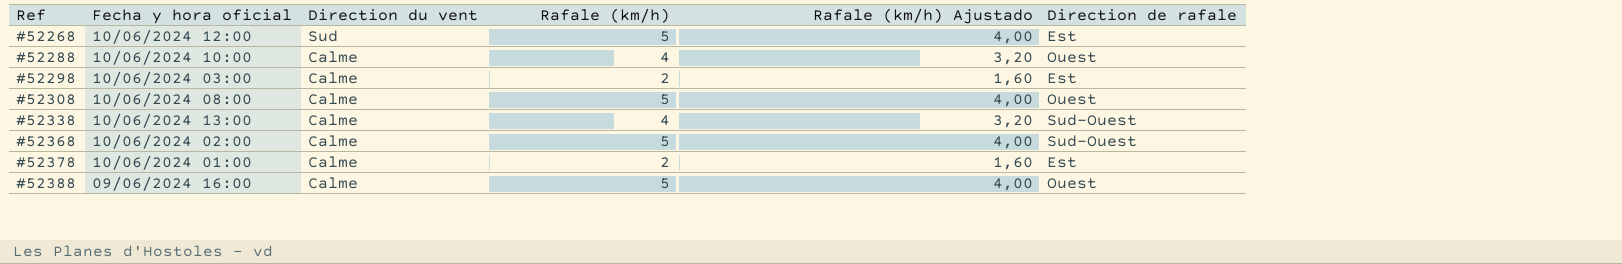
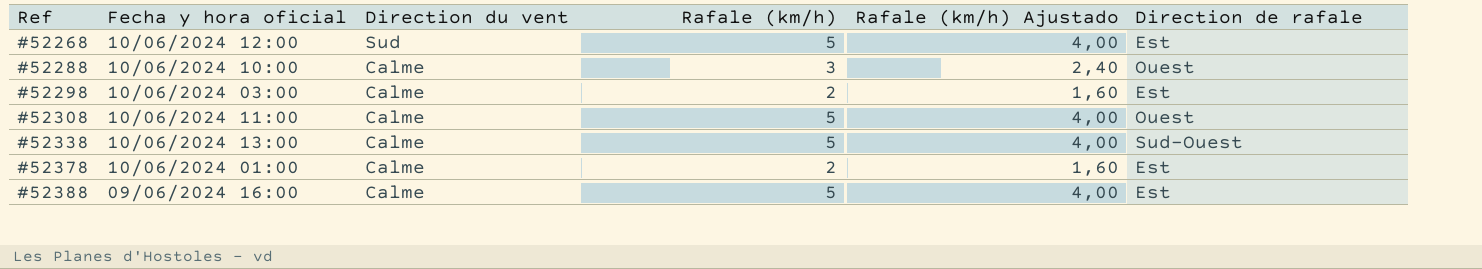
row #52368: 10/06/2024 02:00 | Calme | 5 | 4,00 | Sud-Ouest -> none
#52288 | Rafale (km/h): 4 -> 3
#52288 | Rafale (km/h) Ajustado: 3,20 -> 2,40
#52308 | Fecha y hora oficial: 10/06/2024 08:00 -> 10/06/2024 11:00
#52338 | Rafale (km/h): 4 -> 5
#52338 | Rafale (km/h) Ajustado: 3,20 -> 4,00
#52388 | Direction de rafale: Ouest -> Est

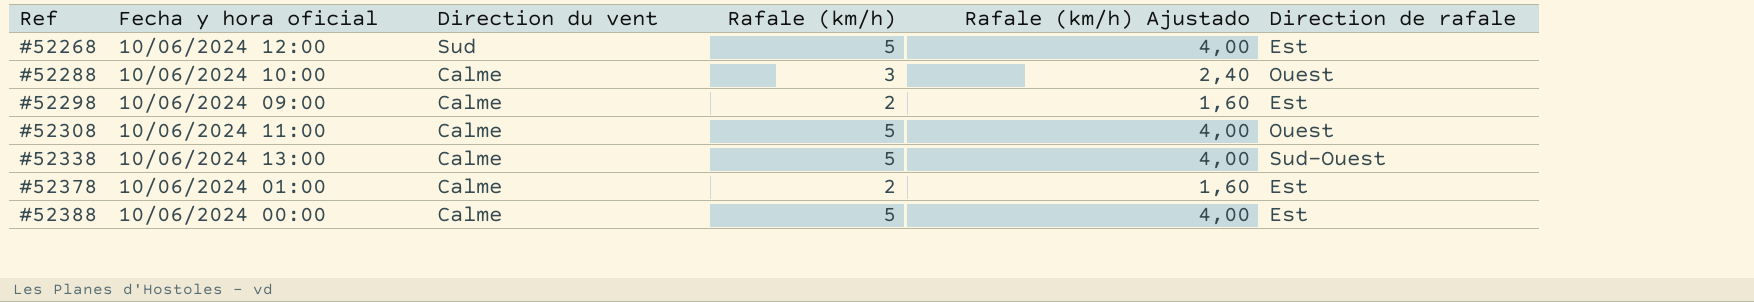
#52298 | Fecha y hora oficial: 10/06/2024 03:00 -> 10/06/2024 09:00
#52388 | Fecha y hora oficial: 09/06/2024 16:00 -> 10/06/2024 00:00

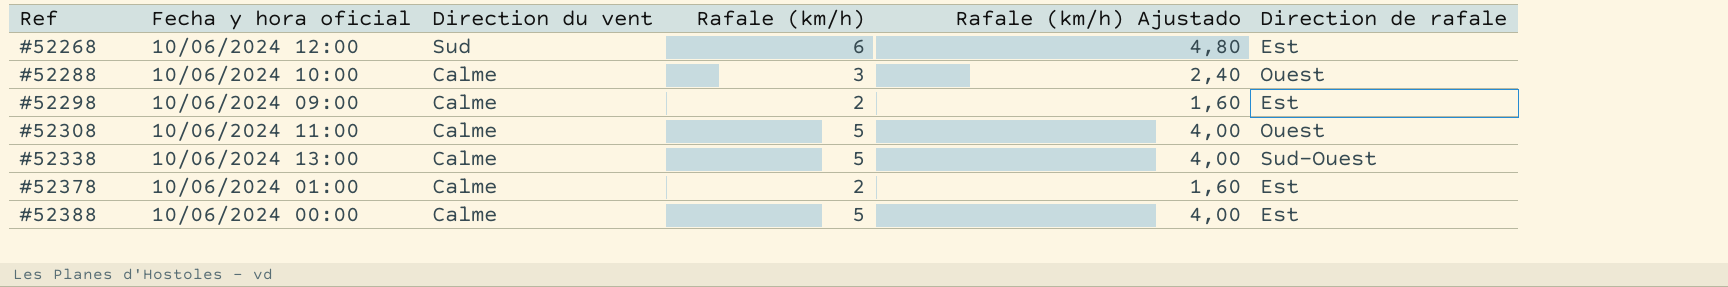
#52268 | Rafale (km/h): 5 -> 6
#52268 | Rafale (km/h) Ajustado: 4,00 -> 4,80

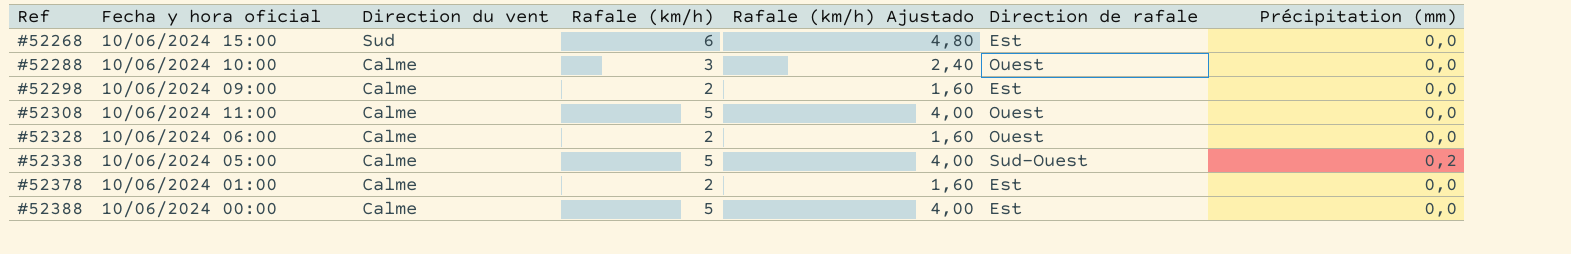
column Précipitation (mm) | position: none -> 7
#52268 | Fecha y hora oficial: 10/06/2024 12:00 -> 10/06/2024 15:00
row #52328: none -> 10/06/2024 06:00 | Calme | 2 | 1,60 | Ouest | 0,0
#52338 | Fecha y hora oficial: 10/06/2024 13:00 -> 10/06/2024 05:00

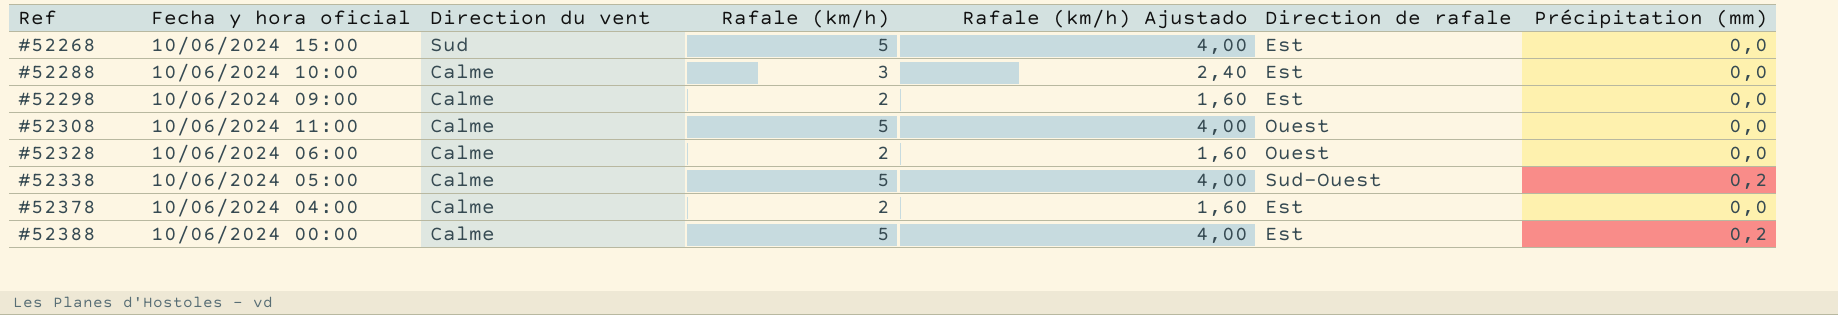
#52268 | Rafale (km/h): 6 -> 5
#52268 | Rafale (km/h) Ajustado: 4,80 -> 4,00
#52288 | Direction de rafale: Ouest -> Est
#52378 | Fecha y hora oficial: 10/06/2024 01:00 -> 10/06/2024 04:00
#52388 | Précipitation (mm): 0,0 -> 0,2

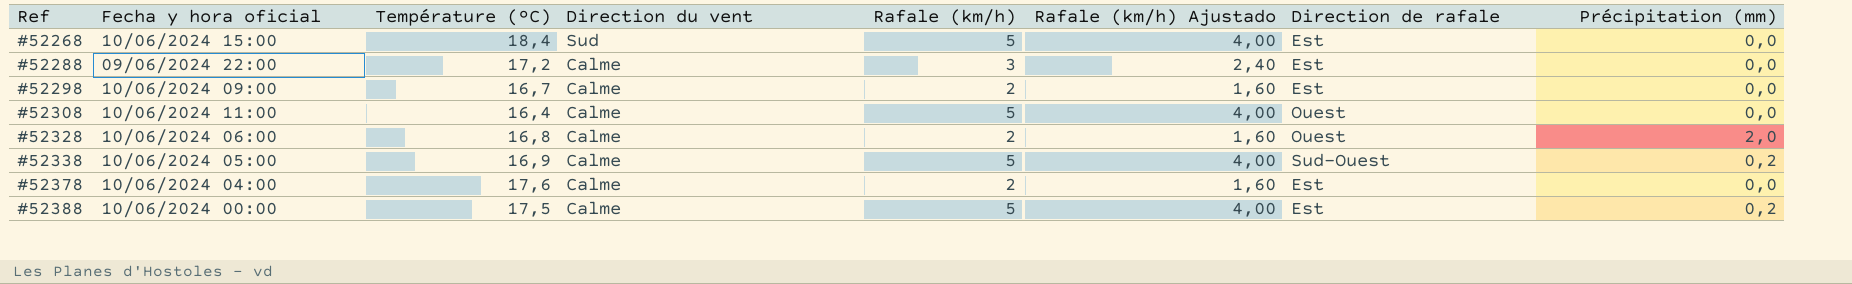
column Température (ºC) | position: none -> 3
#52288 | Fecha y hora oficial: 10/06/2024 10:00 -> 09/06/2024 22:00
#52328 | Précipitation (mm): 0,0 -> 2,0

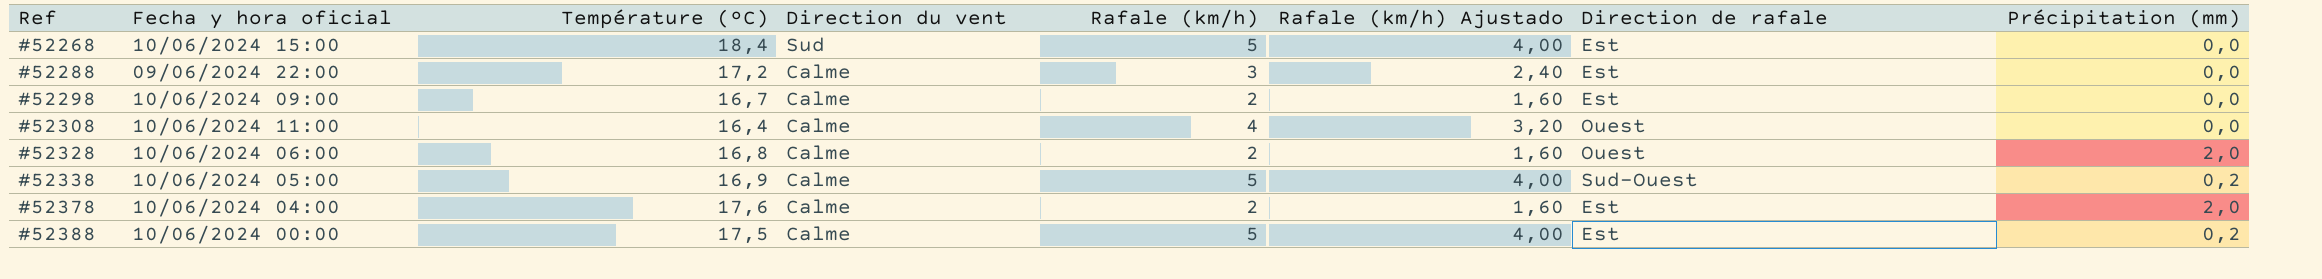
#52308 | Rafale (km/h): 5 -> 4
#52308 | Rafale (km/h) Ajustado: 4,00 -> 3,20
#52378 | Précipitation (mm): 0,0 -> 2,0

